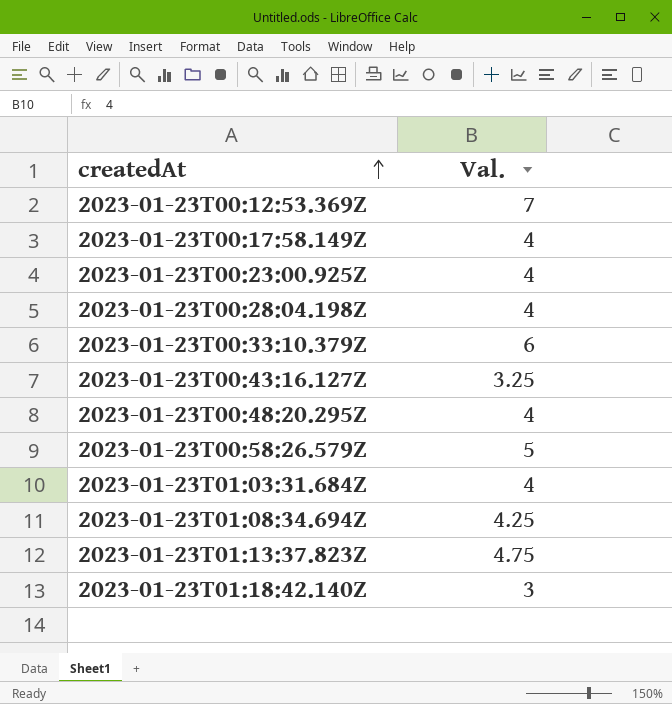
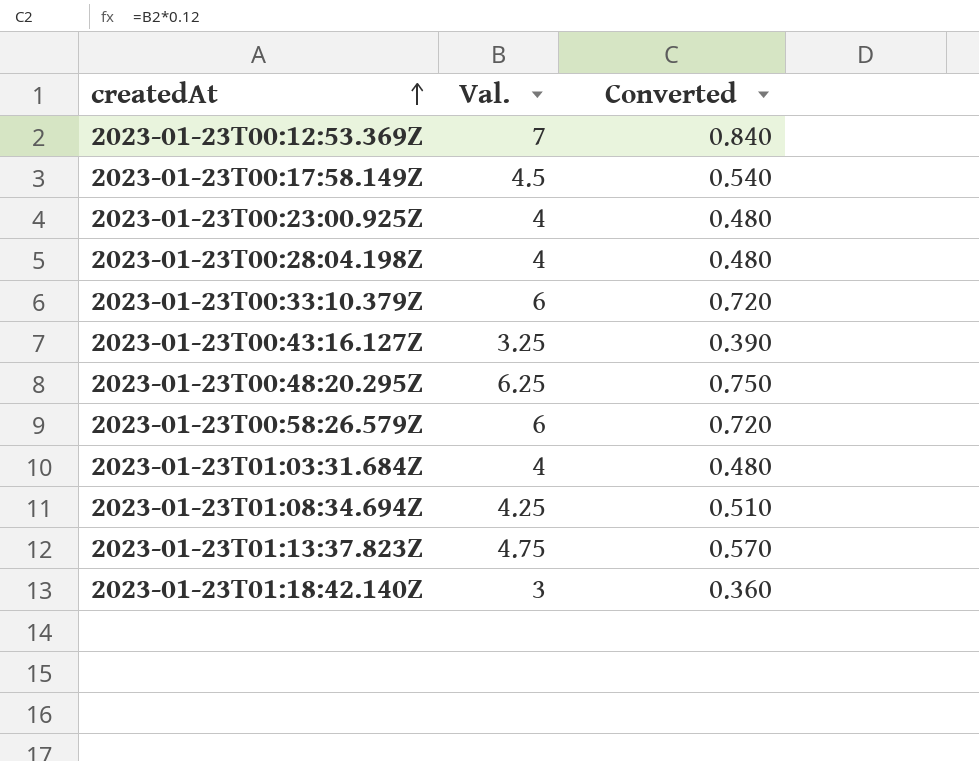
column Converted | formula: none -> [Val.] * 0.12
2023-01-23T00:17:58.149Z | Val.: 4 -> 4.5
2023-01-23T00:48:20.295Z | Val.: 4 -> 6.25
2023-01-23T00:58:26.579Z | Val.: 5 -> 6

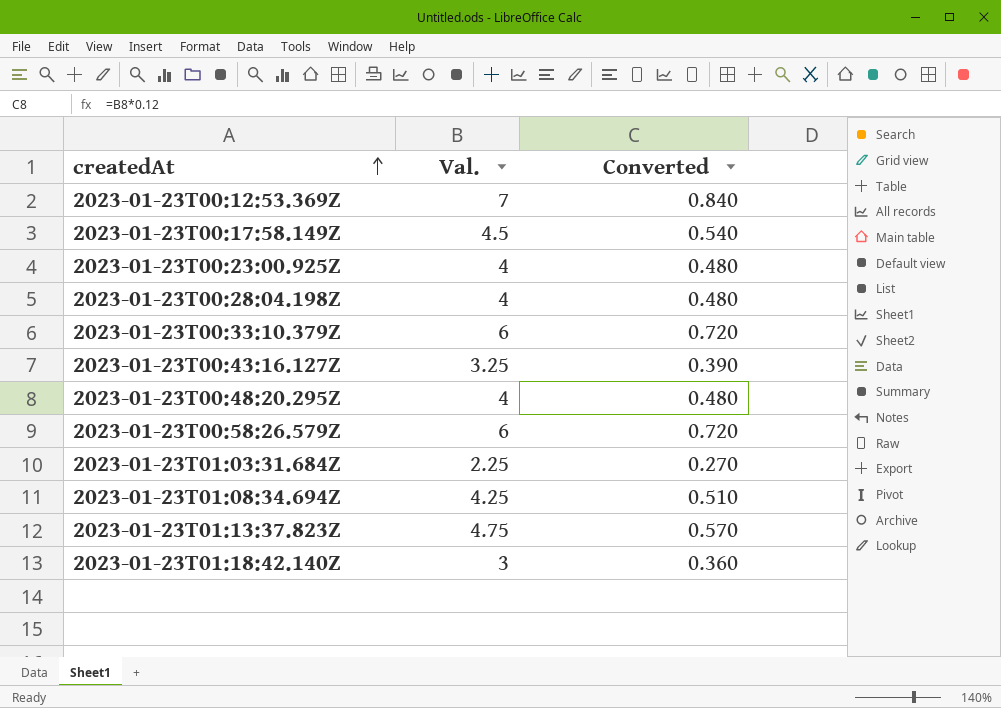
2023-01-23T00:48:20.295Z | Val.: 6.25 -> 4
2023-01-23T00:48:20.295Z | Converted: 0.750 -> 0.480
2023-01-23T01:03:31.684Z | Val.: 4 -> 2.25
2023-01-23T01:03:31.684Z | Converted: 0.480 -> 0.270

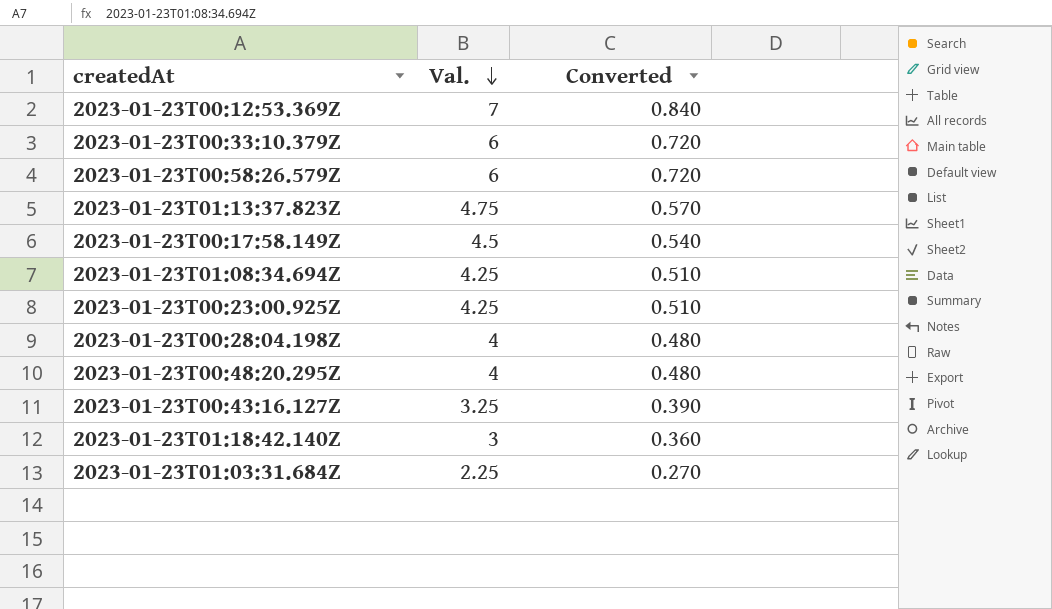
row order: createdAt ascending -> Val. descending
2023-01-23T00:23:00.925Z | Val.: 4 -> 4.25
2023-01-23T00:23:00.925Z | Converted: 0.480 -> 0.510

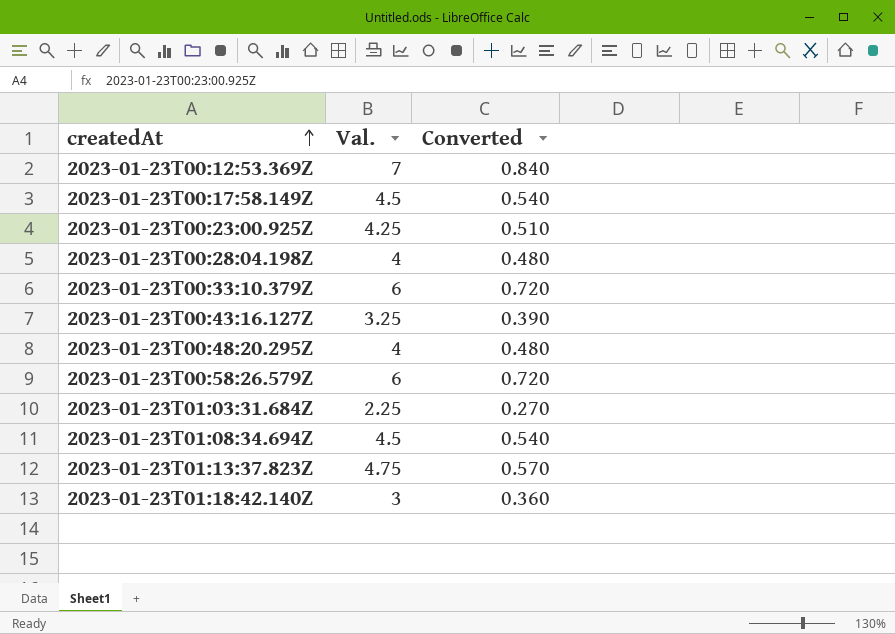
row order: Val. descending -> createdAt ascending
2023-01-23T01:08:34.694Z | Val.: 4.25 -> 4.5
2023-01-23T01:08:34.694Z | Converted: 0.510 -> 0.540

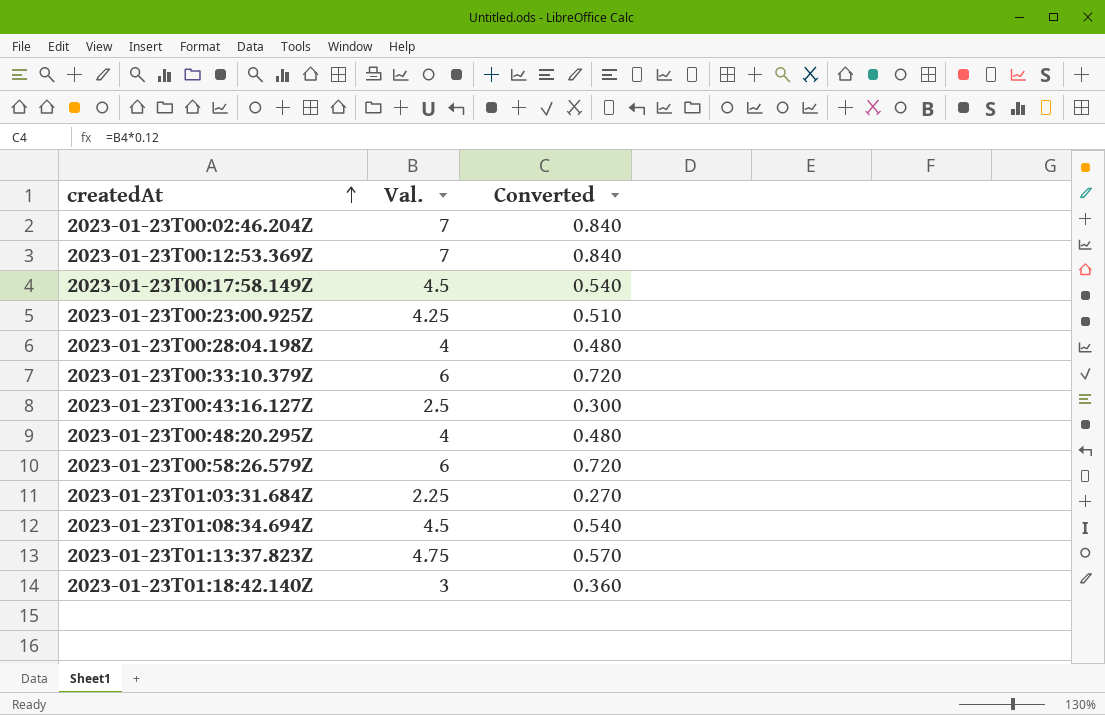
row 2023-01-23T00:02:46.204Z: none -> 7 | 0.840
2023-01-23T00:43:16.127Z | Val.: 3.25 -> 2.5
2023-01-23T00:43:16.127Z | Converted: 0.390 -> 0.300

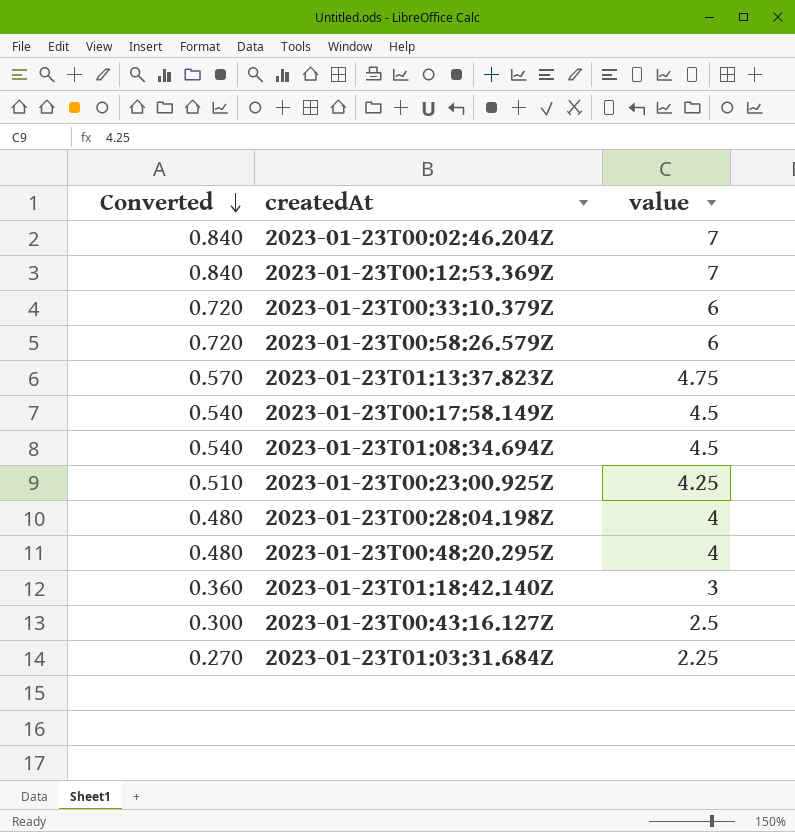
row order: createdAt ascending -> Converted descending
column Converted | position: 3 -> 1
column name: Val. -> value

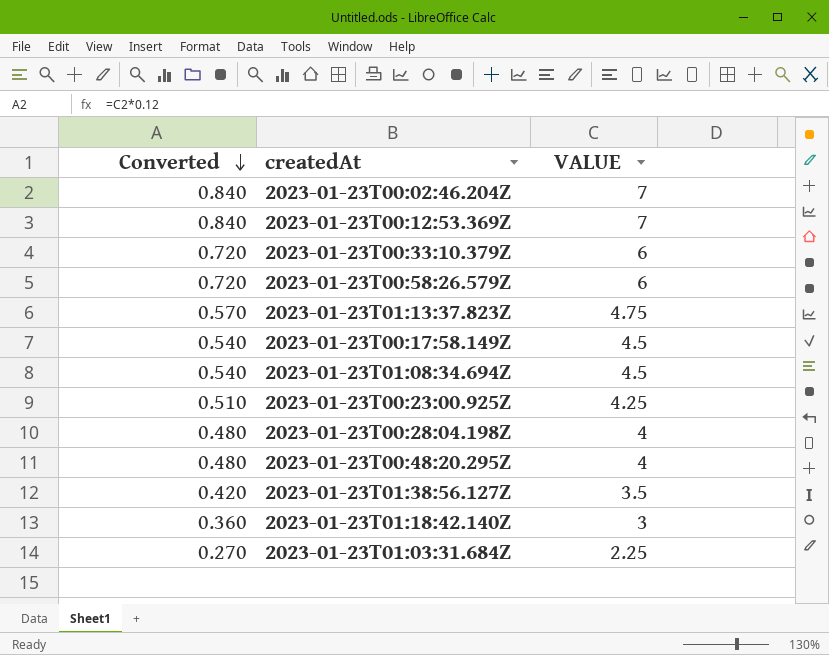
column name: value -> VALUE
row 2023-01-23T00:43:16.127Z: 0.300 | 2.5 -> none
row 2023-01-23T01:38:56.127Z: none -> 0.420 | 3.5

